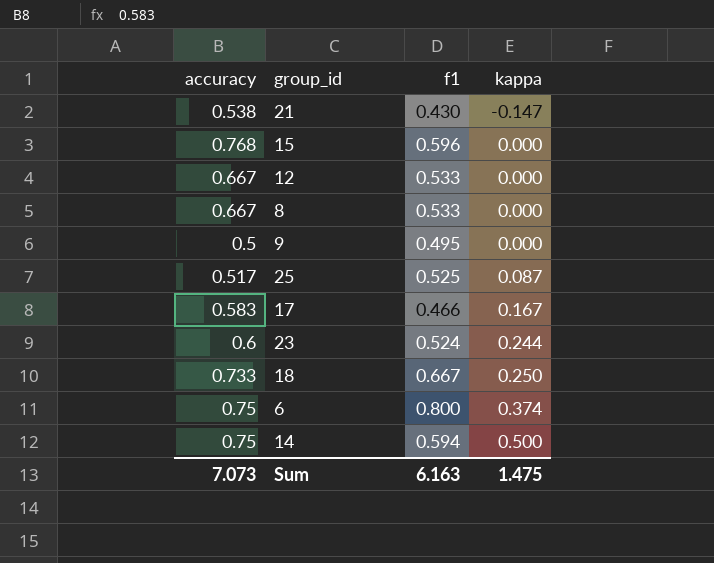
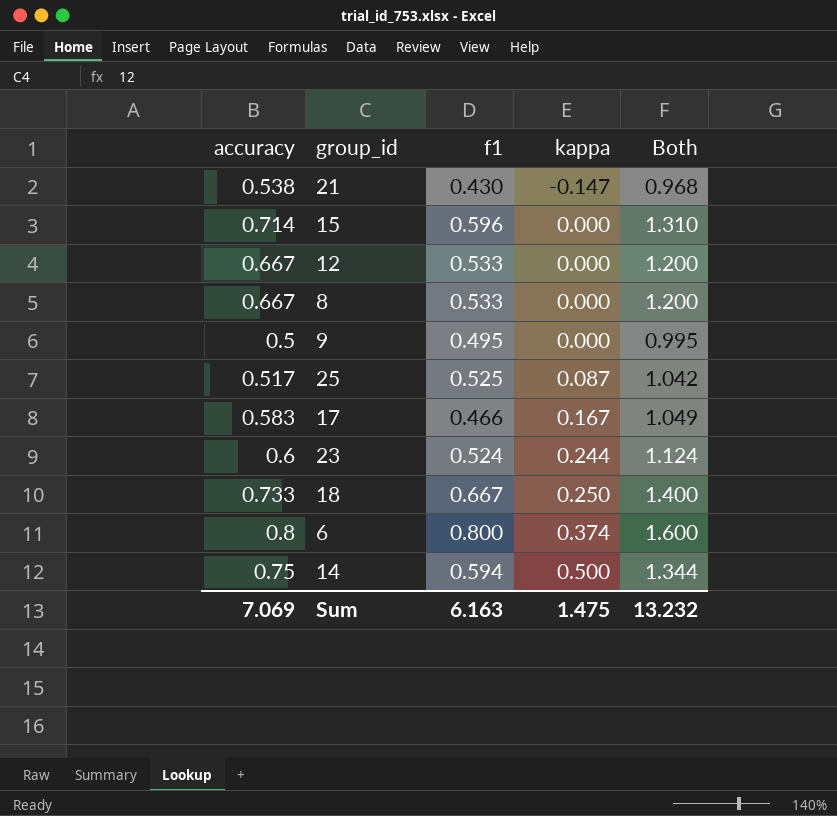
column Both | formula: none -> [accuracy] + [f1]
15 | accuracy: 0.768 -> 0.714
6 | accuracy: 0.75 -> 0.8
Sum | accuracy: 7.073 -> 7.069

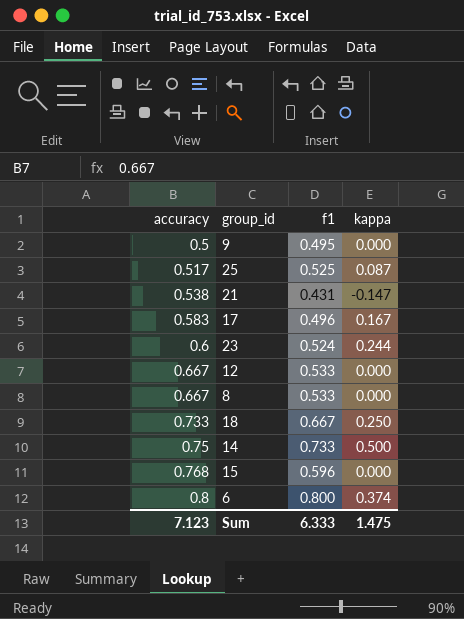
row order: kappa ascending -> accuracy ascending
column Both | formula: [accuracy] + [f1] -> none
21 | f1: 0.430 -> 0.431
17 | f1: 0.466 -> 0.496
14 | f1: 0.594 -> 0.733
15 | accuracy: 0.714 -> 0.768
Sum | accuracy: 7.069 -> 7.123
Sum | f1: 6.163 -> 6.333

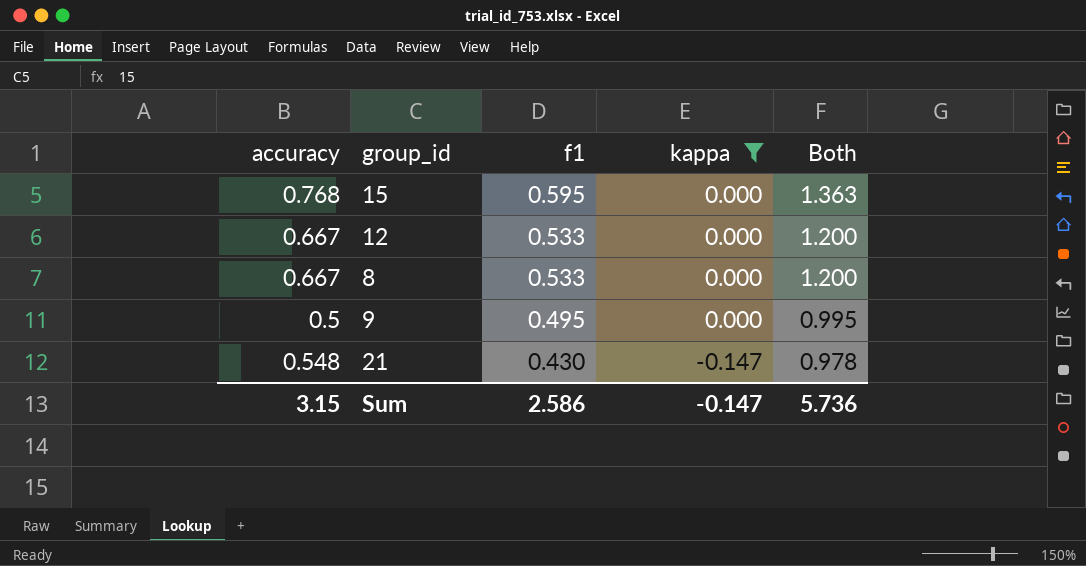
filter: none -> kappa <= 0.000
row order: accuracy ascending -> f1 descending
column Both | formula: none -> [accuracy] + [f1]
15 | f1: 0.596 -> 0.595
21 | accuracy: 0.538 -> 0.548
21 | f1: 0.431 -> 0.430
Sum | accuracy: 7.123 -> 3.15
Sum | f1: 6.333 -> 2.586
Sum | kappa: 1.475 -> -0.147

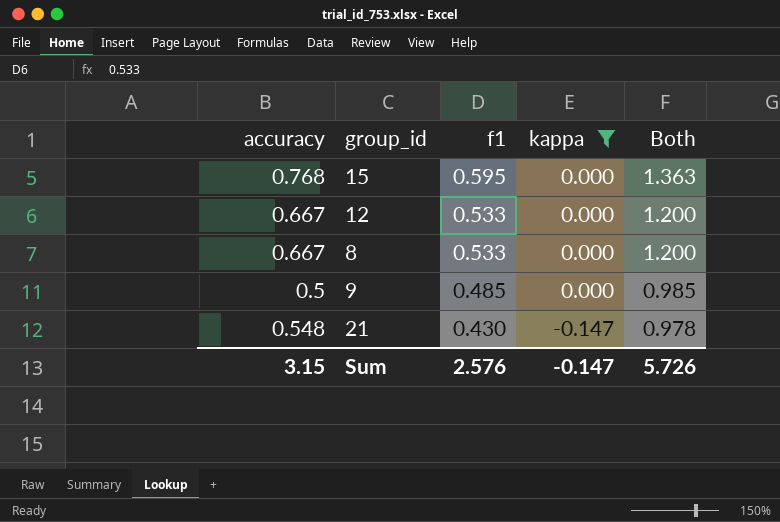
9 | f1: 0.495 -> 0.485
9 | Both: 0.995 -> 0.985
Sum | f1: 2.586 -> 2.576
Sum | Both: 5.736 -> 5.726

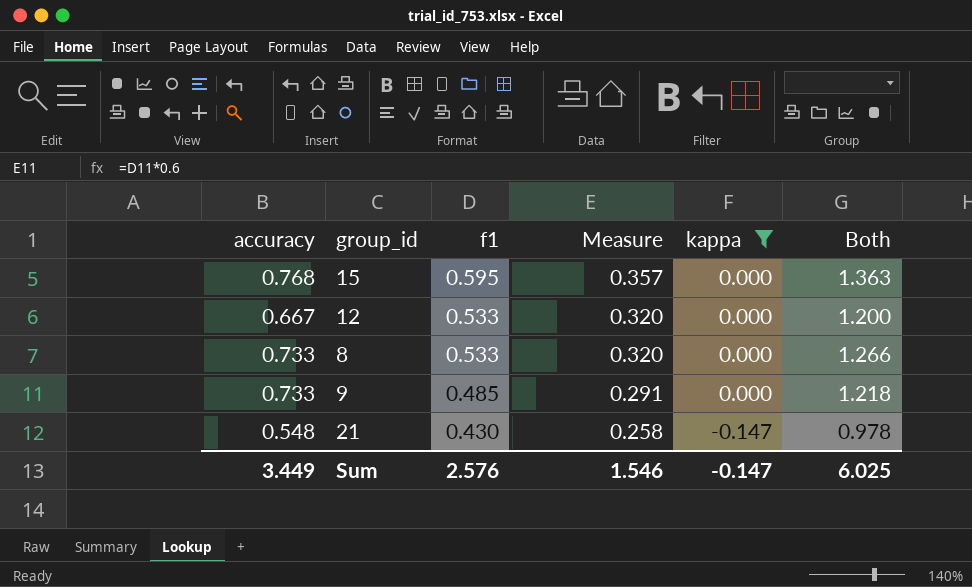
column Measure | formula: none -> [f1] * 0.6
8 | accuracy: 0.667 -> 0.733
8 | Both: 1.200 -> 1.266
9 | accuracy: 0.5 -> 0.733
9 | Both: 0.985 -> 1.218
Sum | accuracy: 3.15 -> 3.449
Sum | Both: 5.726 -> 6.025

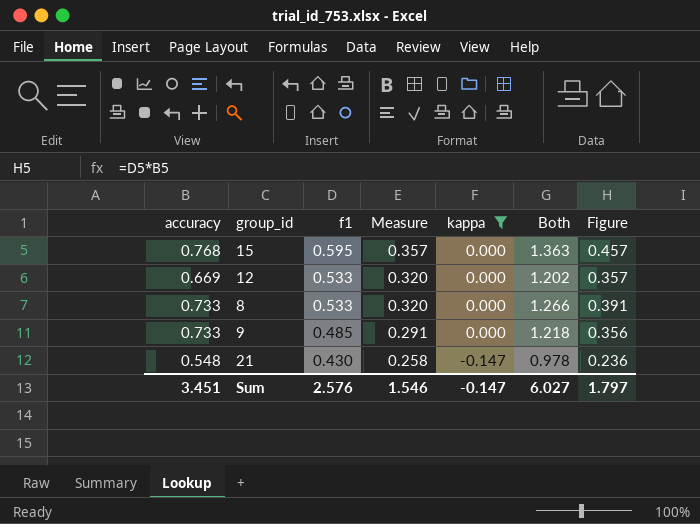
column Figure | formula: none -> [accuracy] * [f1]
12 | accuracy: 0.667 -> 0.669
12 | Both: 1.200 -> 1.202
Sum | accuracy: 3.449 -> 3.451
Sum | Both: 6.025 -> 6.027

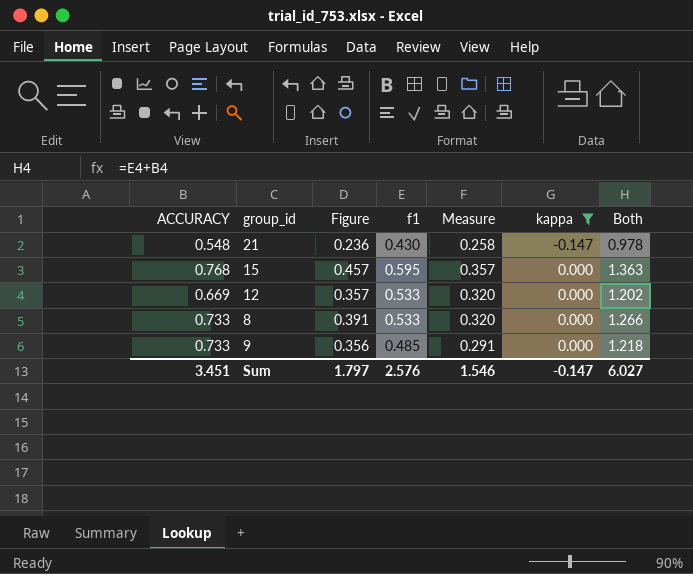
row order: f1 descending -> kappa ascending
column name: accuracy -> ACCURACY
column Figure | position: 7 -> 3

